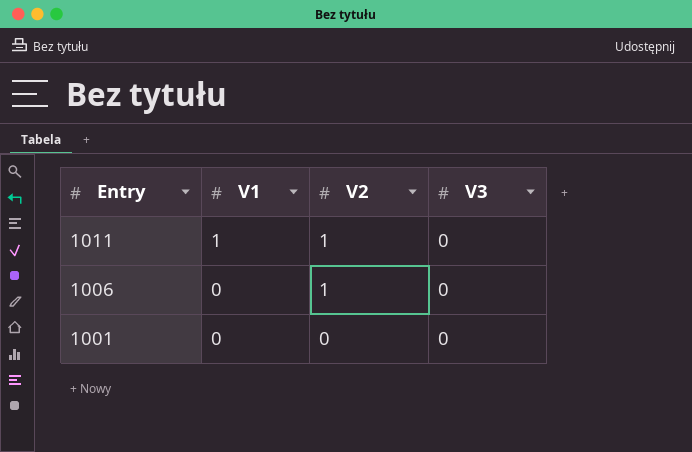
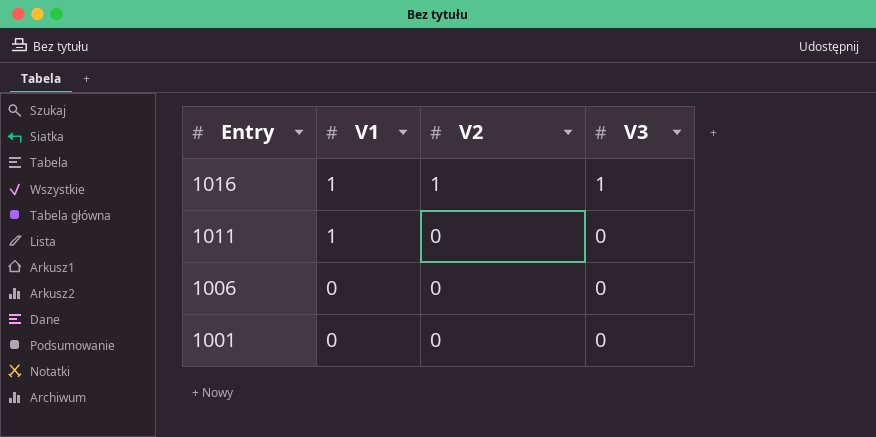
row 1016: none -> 1 | 1 | 1
1011 | V2: 1 -> 0
1006 | V2: 1 -> 0

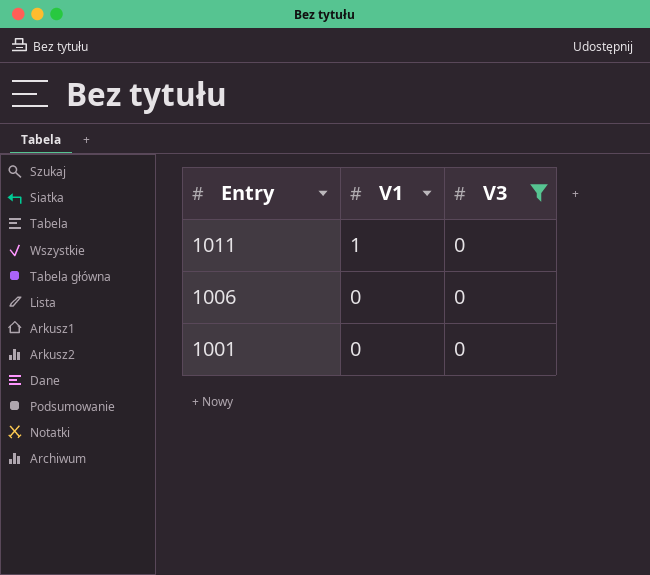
filter: none -> V3 = 0
column V2 | position: 3 -> none

